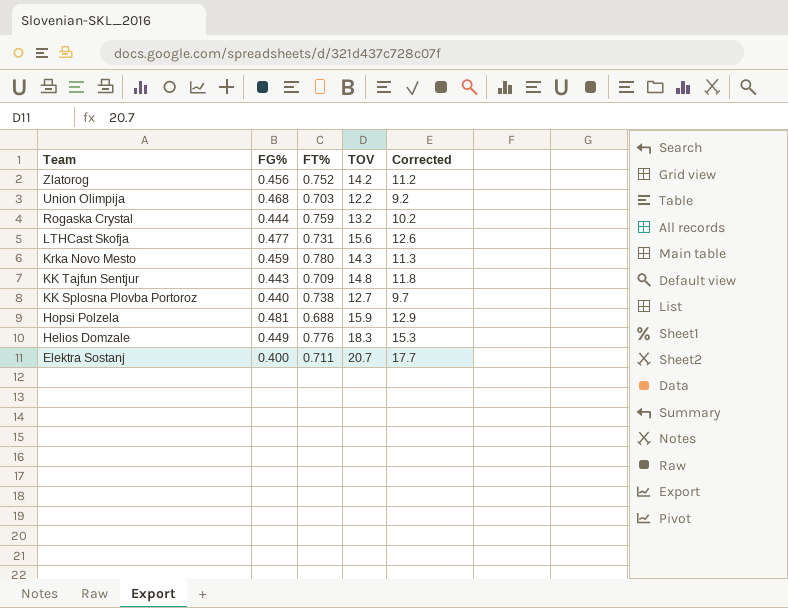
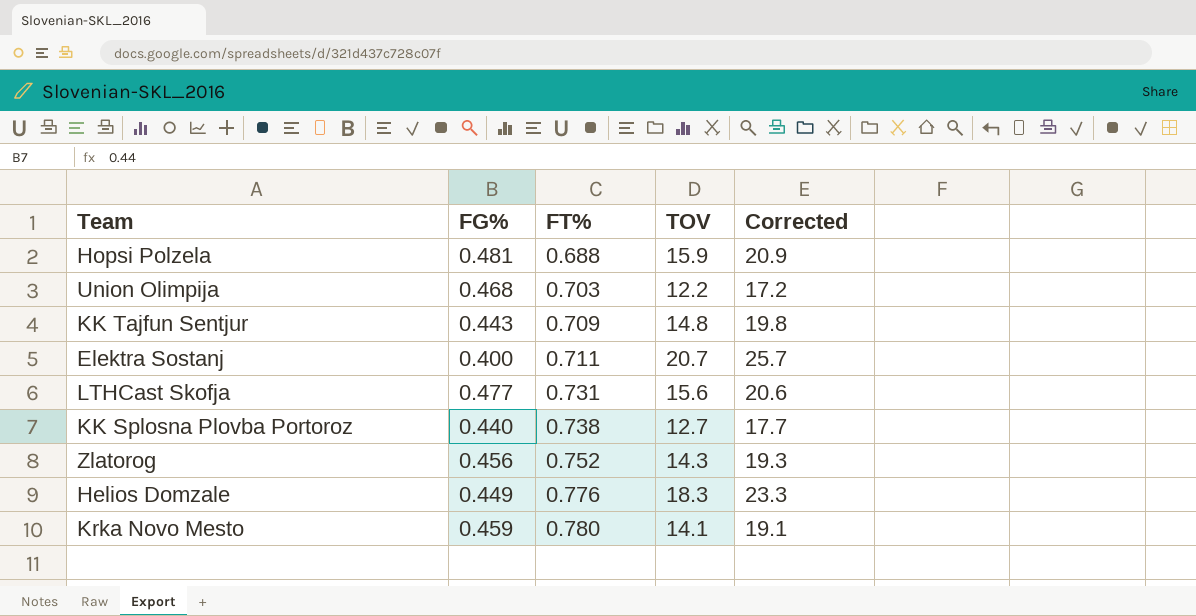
row order: Team descending -> FT% ascending
column Corrected | formula: [TOV] - 3 -> [TOV] + 5
row Rogaska Crystal: 0.444 | 0.759 | 13.2 | 10.2 -> none
Zlatorog | TOV: 14.2 -> 14.3
Krka Novo Mesto | TOV: 14.3 -> 14.1

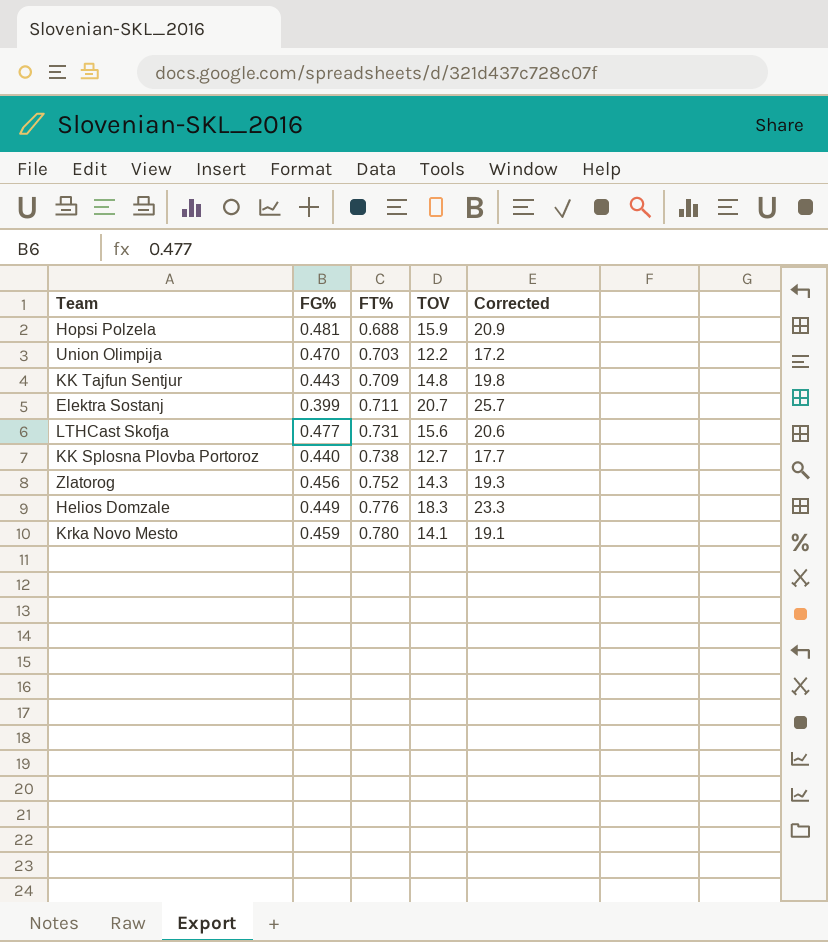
Union Olimpija | FG%: 0.468 -> 0.470
Elektra Sostanj | FG%: 0.400 -> 0.399

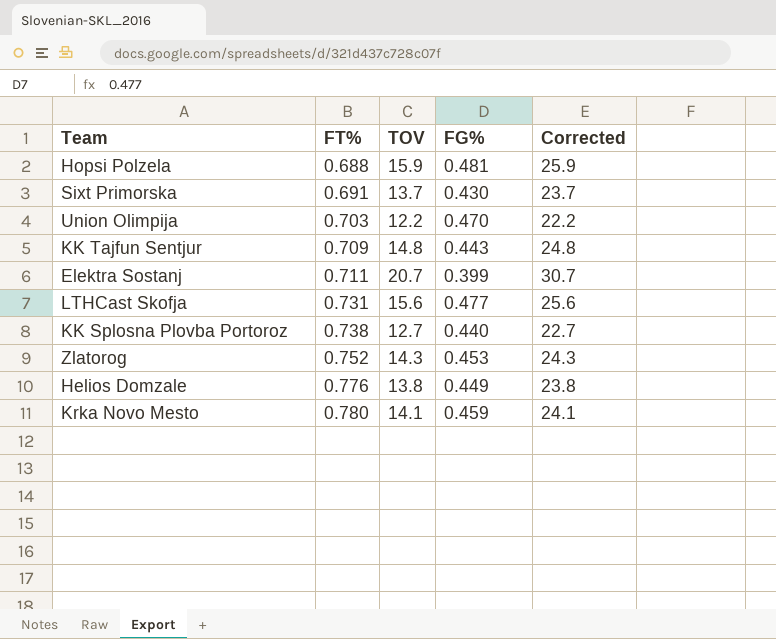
column FG% | position: 2 -> 4
column Corrected | formula: [TOV] + 5 -> [TOV] + 10
row Sixt Primorska: none -> 0.691 | 13.7 | 0.430 | 23.7
Zlatorog | FG%: 0.456 -> 0.453
Helios Domzale | TOV: 18.3 -> 13.8

